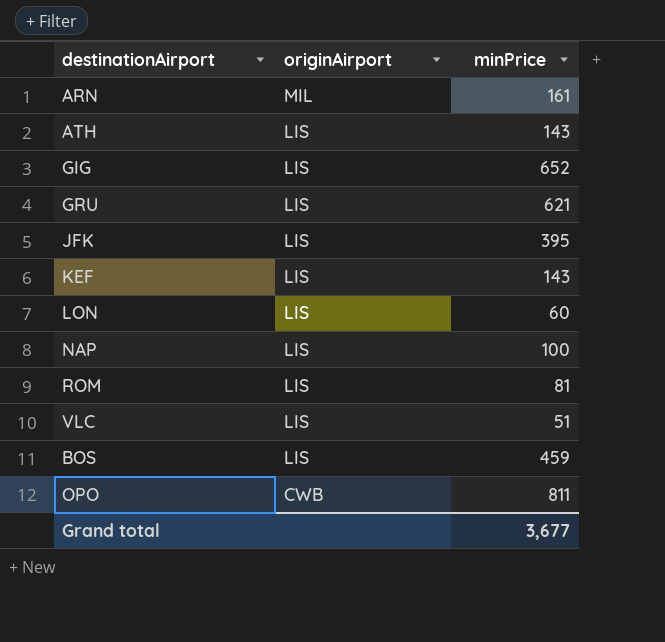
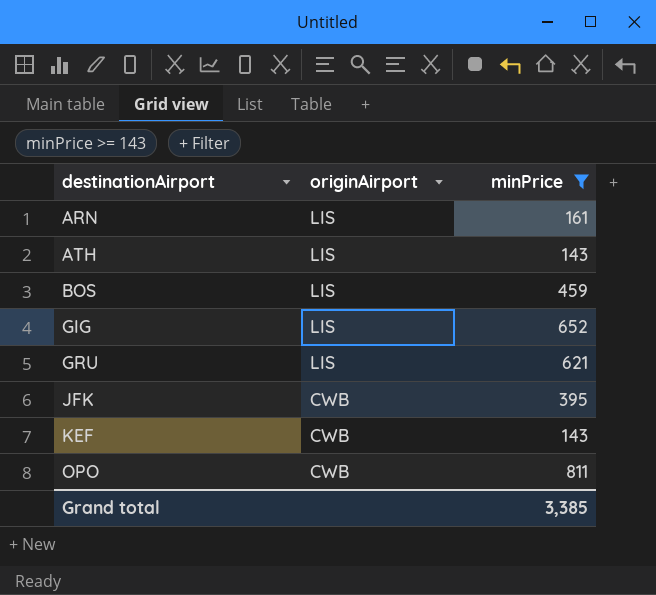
filter: none -> minPrice >= 143
row order: originAirport descending -> destinationAirport ascending
ARN | originAirport: MIL -> LIS
JFK | originAirport: LIS -> CWB
KEF | originAirport: LIS -> CWB
Grand total | minPrice: 3,677 -> 3,385

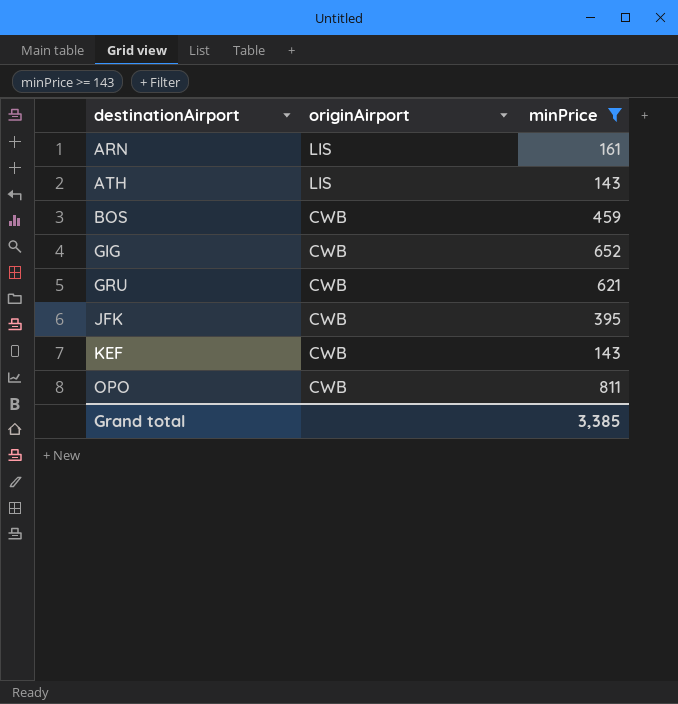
BOS | originAirport: LIS -> CWB
GIG | originAirport: LIS -> CWB
GRU | originAirport: LIS -> CWB

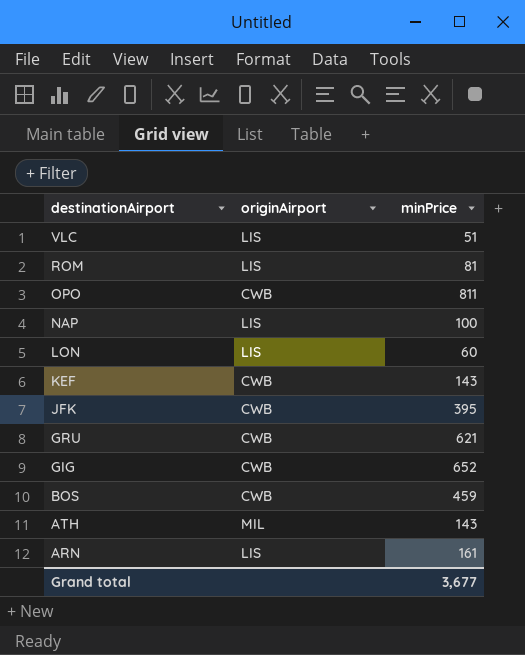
filter: minPrice >= 143 -> none
row order: destinationAirport ascending -> destinationAirport descending
ATH | originAirport: LIS -> MIL
Grand total | minPrice: 3,385 -> 3,677

